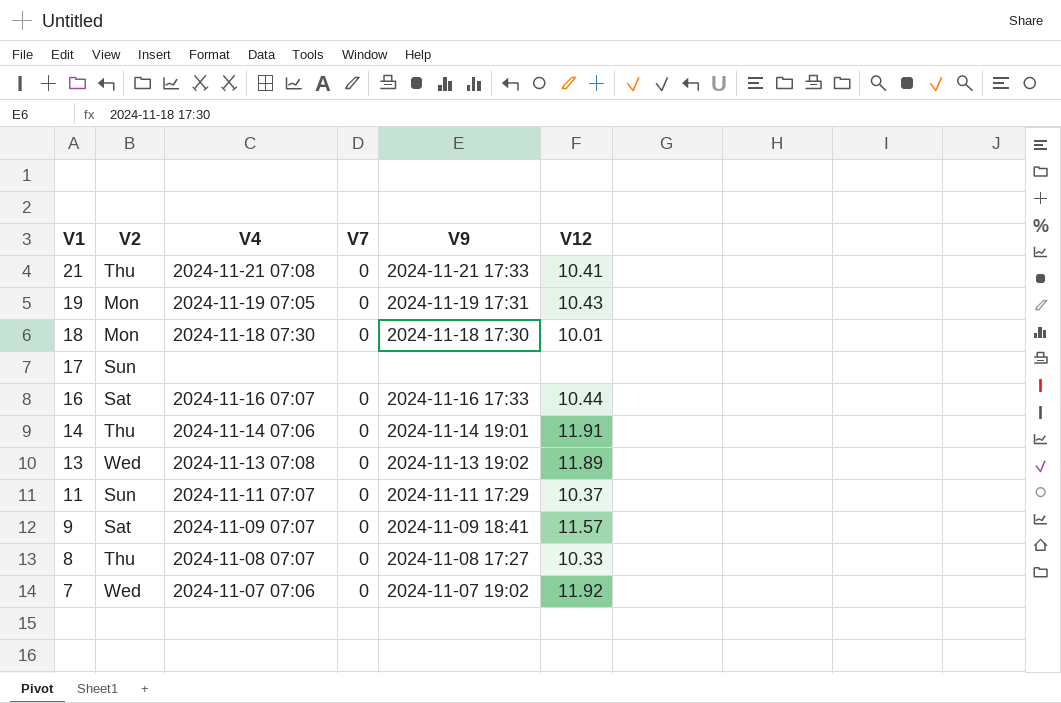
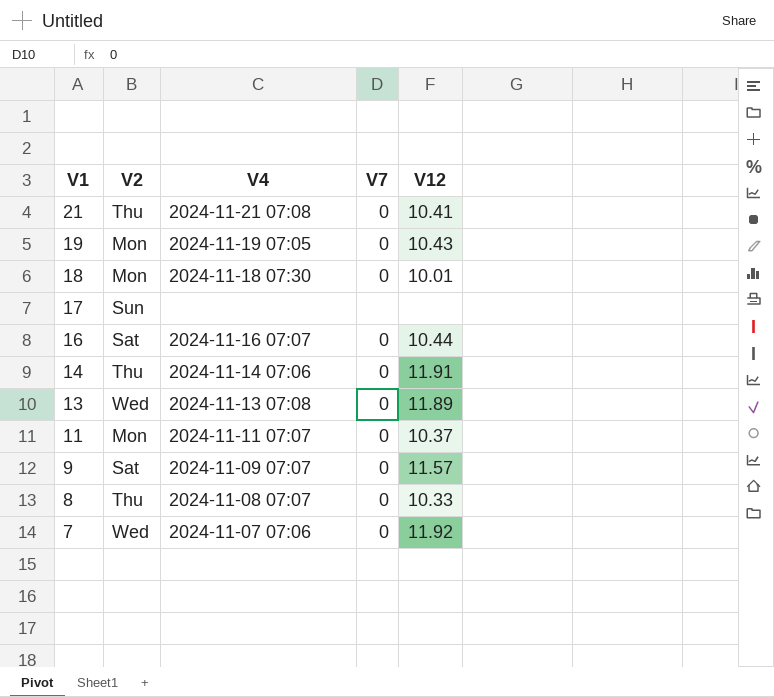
column V9 | position: 5 -> none
11 | V2: Sun -> Mon

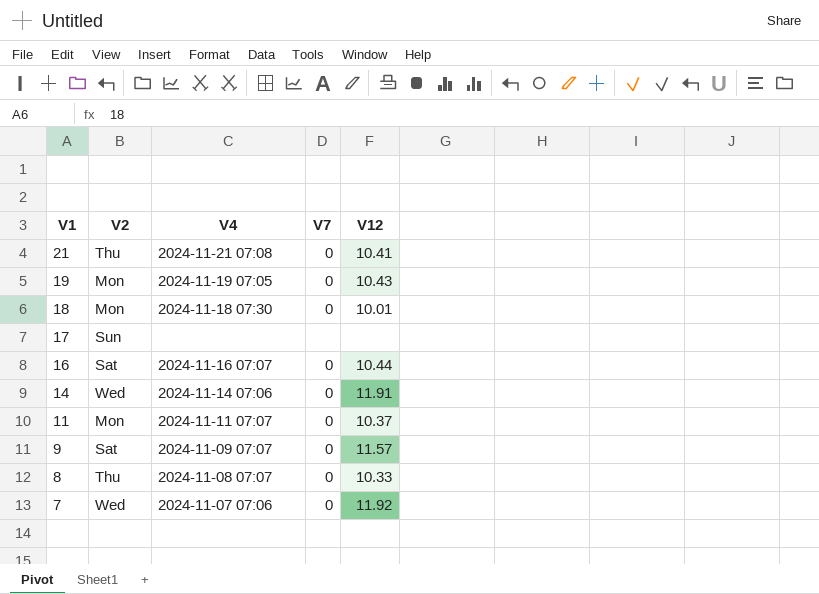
row 13: Wed | 2024-11-13 07:08 | 0 | 11.89 -> none
14 | V2: Thu -> Wed

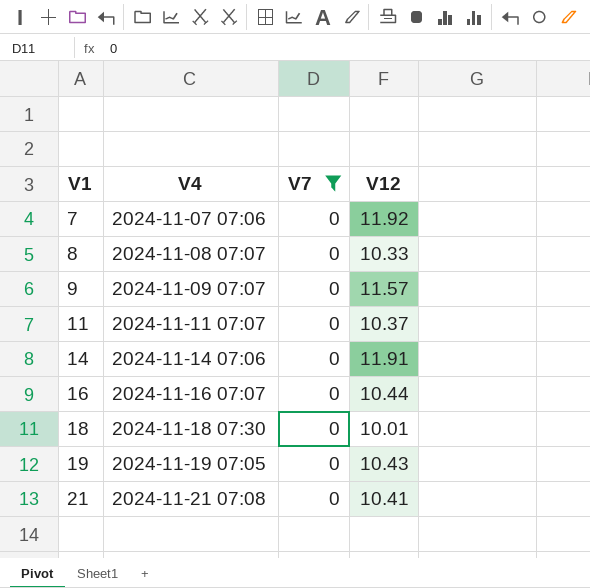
filter: none -> V7 = 0
row order: V1 descending -> V1 ascending
column V2 | position: 2 -> none

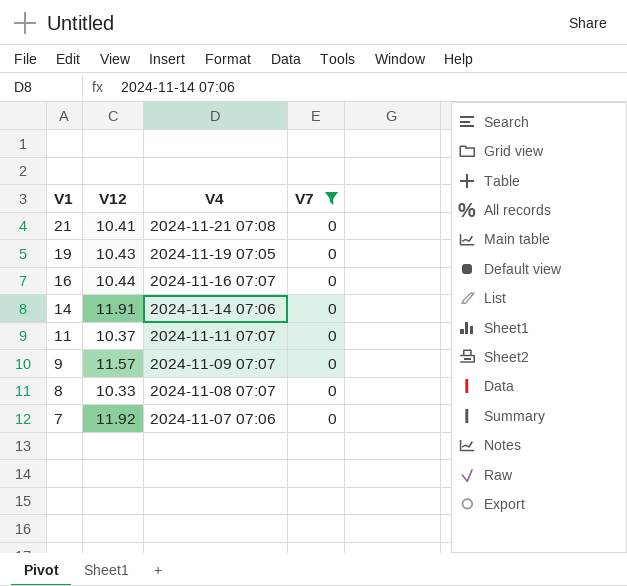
row order: V1 ascending -> V1 descending
column V12 | position: 4 -> 2
row 18: 2024-11-18 07:30 | 0 | 10.01 -> none

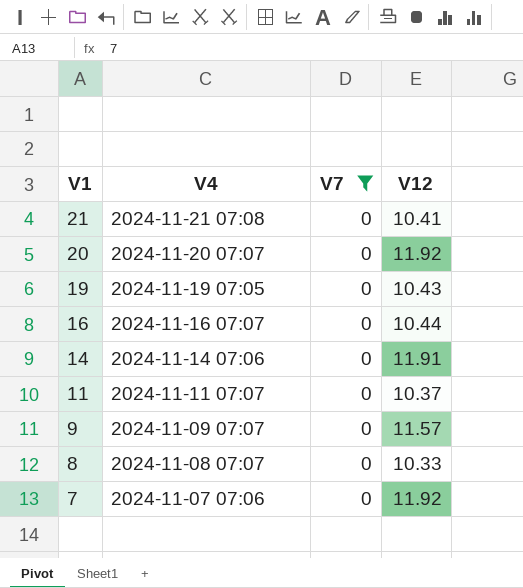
column V12 | position: 2 -> 4
row 20: none -> 2024-11-20 07:07 | 0 | 11.92

